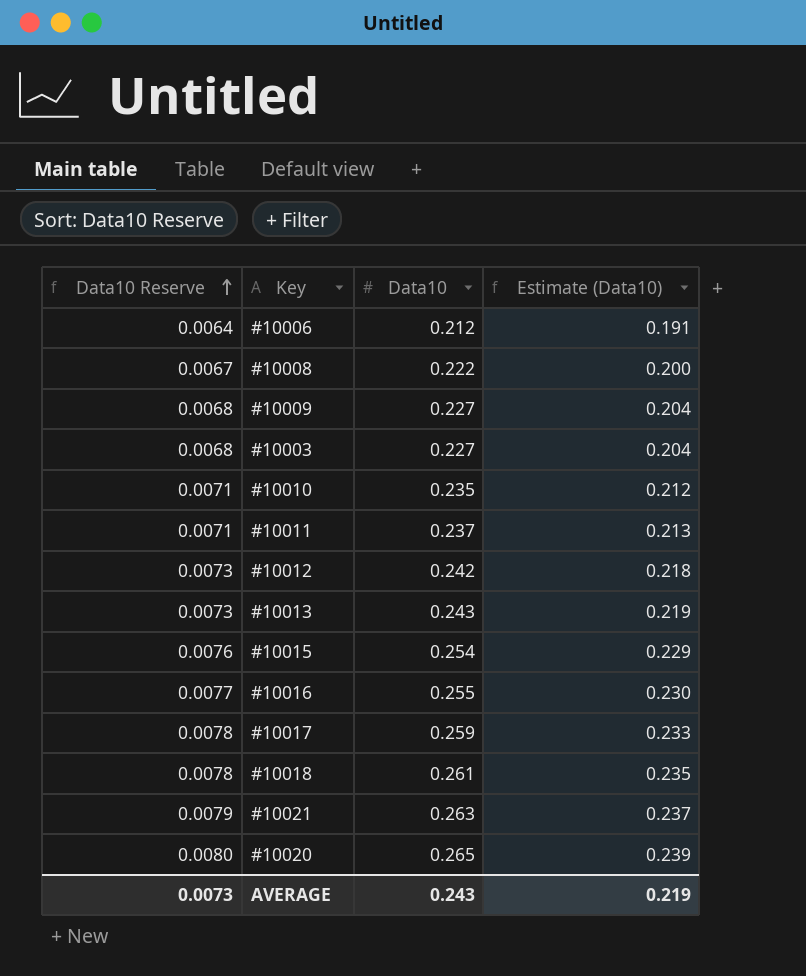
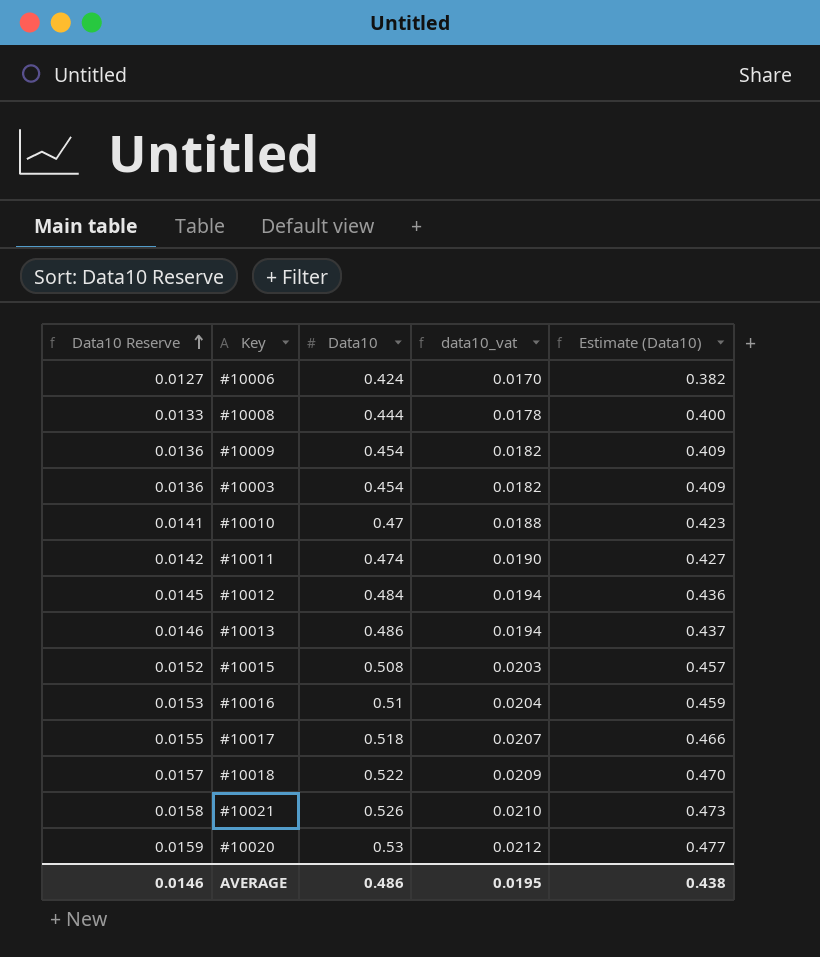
column data10_vat | formula: none -> [Data10] * 0.04
#10006 | Data10 Reserve: 0.0064 -> 0.0127
#10006 | Data10: 0.212 -> 0.424
#10006 | Estimate (Data10): 0.191 -> 0.382
#10008 | Data10 Reserve: 0.0067 -> 0.0133
#10008 | Data10: 0.222 -> 0.444
#10008 | Estimate (Data10): 0.200 -> 0.400
#10009 | Data10 Reserve: 0.0068 -> 0.0136
#10009 | Data10: 0.227 -> 0.454
#10009 | Estimate (Data10): 0.204 -> 0.409
#10003 | Data10 Reserve: 0.0068 -> 0.0136
#10003 | Data10: 0.227 -> 0.454
#10003 | Estimate (Data10): 0.204 -> 0.409
#10010 | Data10 Reserve: 0.0071 -> 0.0141
#10010 | Data10: 0.235 -> 0.47
#10010 | Estimate (Data10): 0.212 -> 0.423
#10011 | Data10 Reserve: 0.0071 -> 0.0142
#10011 | Data10: 0.237 -> 0.474
#10011 | Estimate (Data10): 0.213 -> 0.427
#10012 | Data10 Reserve: 0.0073 -> 0.0145
#10012 | Data10: 0.242 -> 0.484
#10012 | Estimate (Data10): 0.218 -> 0.436
#10013 | Data10 Reserve: 0.0073 -> 0.0146
#10013 | Data10: 0.243 -> 0.486
#10013 | Estimate (Data10): 0.219 -> 0.437
#10015 | Data10 Reserve: 0.0076 -> 0.0152
#10015 | Data10: 0.254 -> 0.508
#10015 | Estimate (Data10): 0.229 -> 0.457
#10016 | Data10 Reserve: 0.0077 -> 0.0153
#10016 | Data10: 0.255 -> 0.51
#10016 | Estimate (Data10): 0.230 -> 0.459
#10017 | Data10 Reserve: 0.0078 -> 0.0155
#10017 | Data10: 0.259 -> 0.518
#10017 | Estimate (Data10): 0.233 -> 0.466
#10018 | Data10 Reserve: 0.0078 -> 0.0157
#10018 | Data10: 0.261 -> 0.522
#10018 | Estimate (Data10): 0.235 -> 0.470
#10021 | Data10 Reserve: 0.0079 -> 0.0158
#10021 | Data10: 0.263 -> 0.526
#10021 | Estimate (Data10): 0.237 -> 0.473
#10020 | Data10 Reserve: 0.0080 -> 0.0159
#10020 | Data10: 0.265 -> 0.53
#10020 | Estimate (Data10): 0.239 -> 0.477
AVERAGE | Data10 Reserve: 0.0073 -> 0.0146
AVERAGE | Data10: 0.243 -> 0.486
AVERAGE | Estimate (Data10): 0.219 -> 0.438

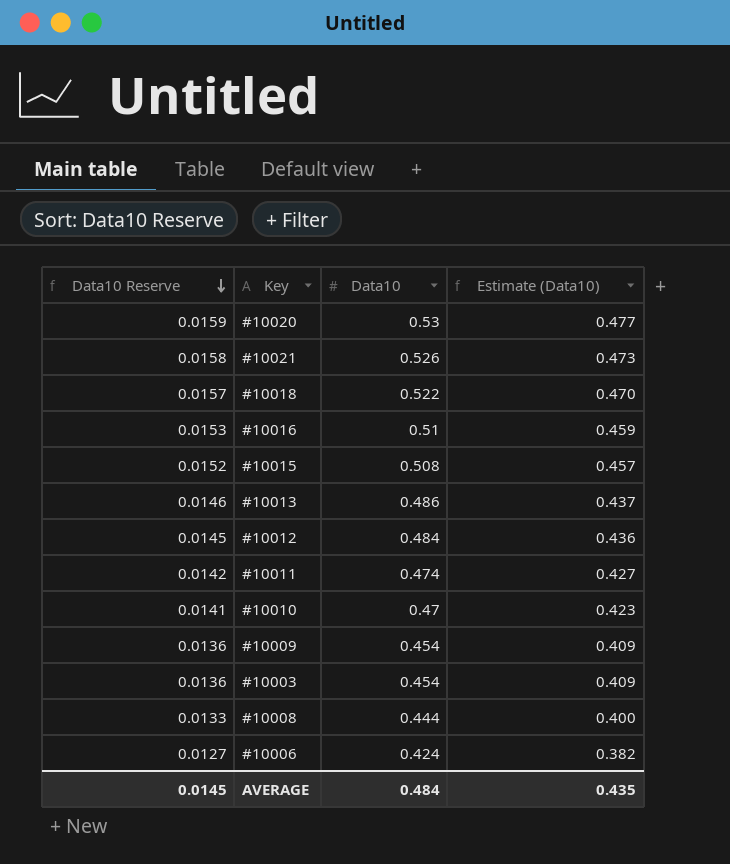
row order: Data10 Reserve ascending -> Data10 Reserve descending
column data10_vat | formula: [Data10] * 0.04 -> none
row #10017: 0.0155 | 0.518 | 0.0207 | 0.466 -> none
AVERAGE | Data10 Reserve: 0.0146 -> 0.0145
AVERAGE | Data10: 0.486 -> 0.484
AVERAGE | Estimate (Data10): 0.438 -> 0.435

